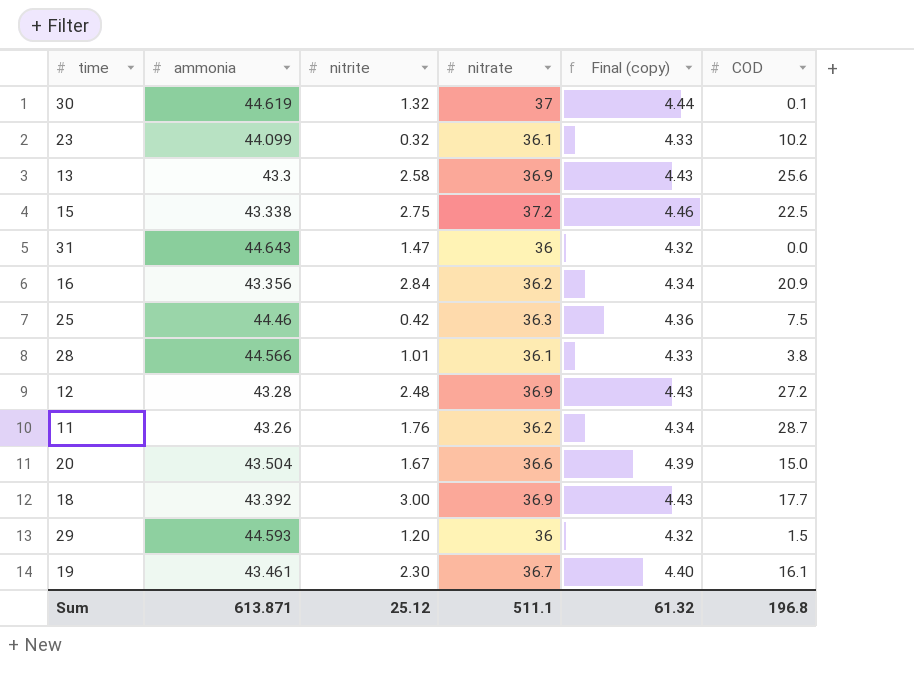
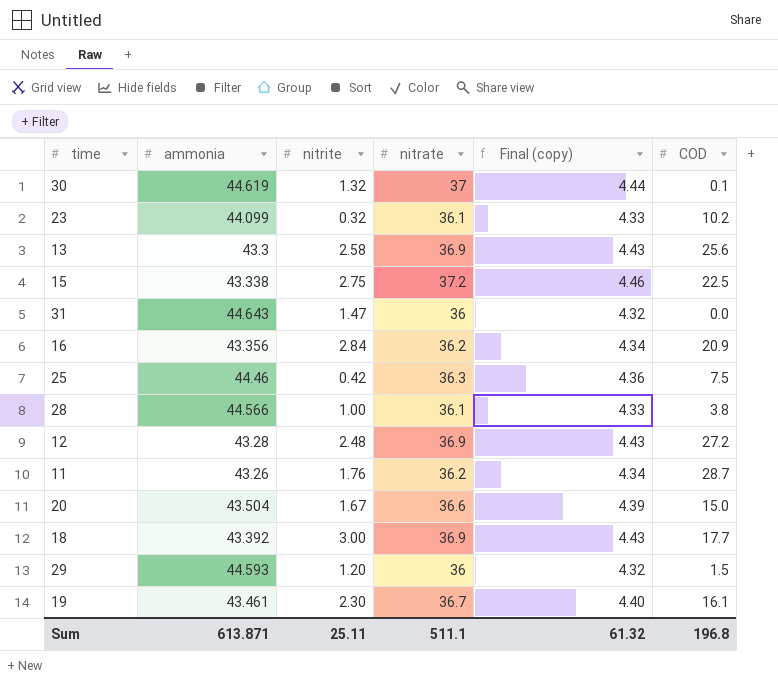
28 | nitrite: 1.01 -> 1.00
Sum | nitrite: 25.12 -> 25.11

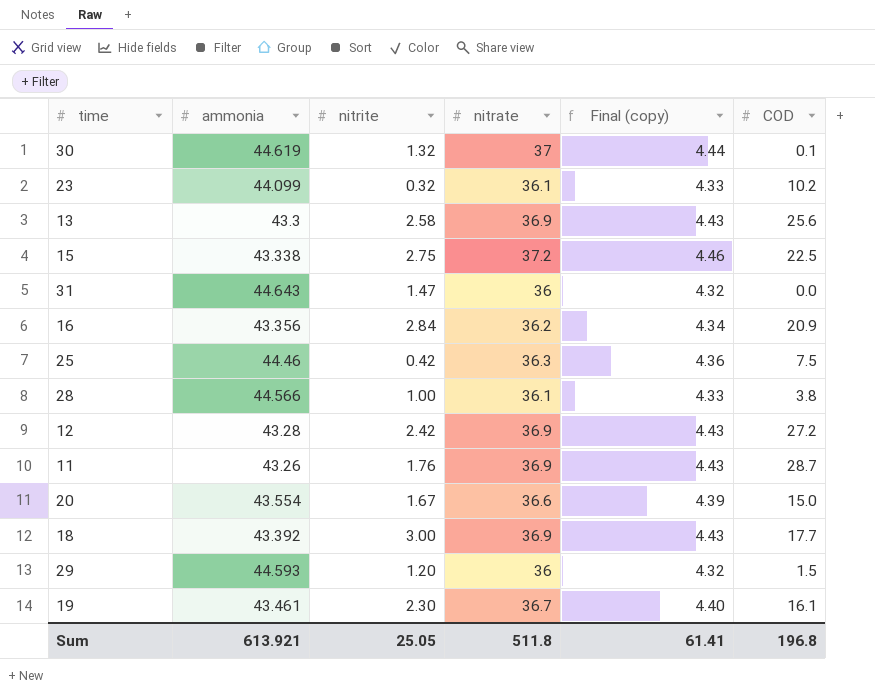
12 | nitrite: 2.48 -> 2.42
11 | nitrate: 36.2 -> 36.9
11 | Final (copy): 4.34 -> 4.43
20 | ammonia: 43.504 -> 43.554
Sum | ammonia: 613.871 -> 613.921
Sum | nitrite: 25.11 -> 25.05
Sum | nitrate: 511.1 -> 511.8
Sum | Final (copy): 61.32 -> 61.41

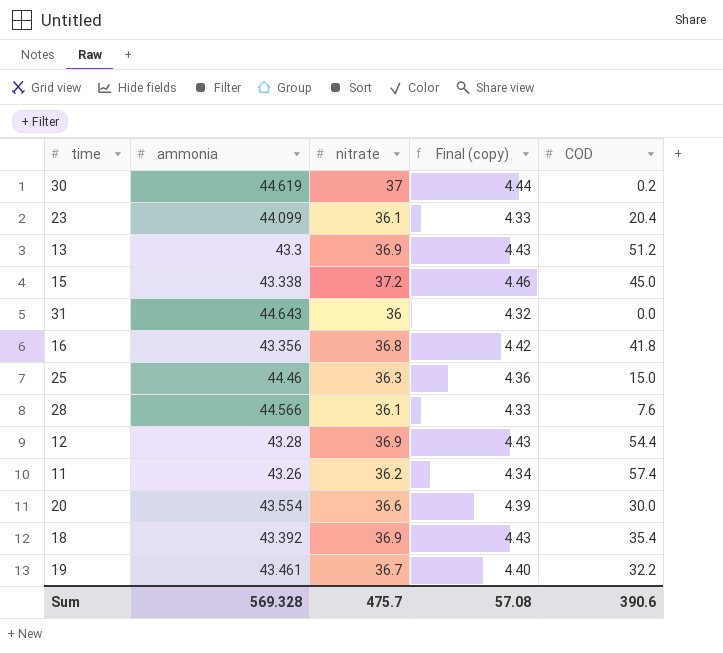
column nitrite | position: 3 -> none
row 29: 44.593 | 1.20 | 36 | 4.32 | 1.5 -> none
30 | COD: 0.1 -> 0.2
23 | COD: 10.2 -> 20.4
13 | COD: 25.6 -> 51.2
15 | COD: 22.5 -> 45.0
16 | nitrate: 36.2 -> 36.8
16 | Final (copy): 4.34 -> 4.42
16 | COD: 20.9 -> 41.8
25 | COD: 7.5 -> 15.0
28 | COD: 3.8 -> 7.6
12 | COD: 27.2 -> 54.4
11 | nitrate: 36.9 -> 36.2
11 | Final (copy): 4.43 -> 4.34
11 | COD: 28.7 -> 57.4
20 | COD: 15.0 -> 30.0
18 | COD: 17.7 -> 35.4
19 | COD: 16.1 -> 32.2
Sum | ammonia: 613.921 -> 569.328
Sum | nitrate: 511.8 -> 475.7
Sum | Final (copy): 61.41 -> 57.08
Sum | COD: 196.8 -> 390.6

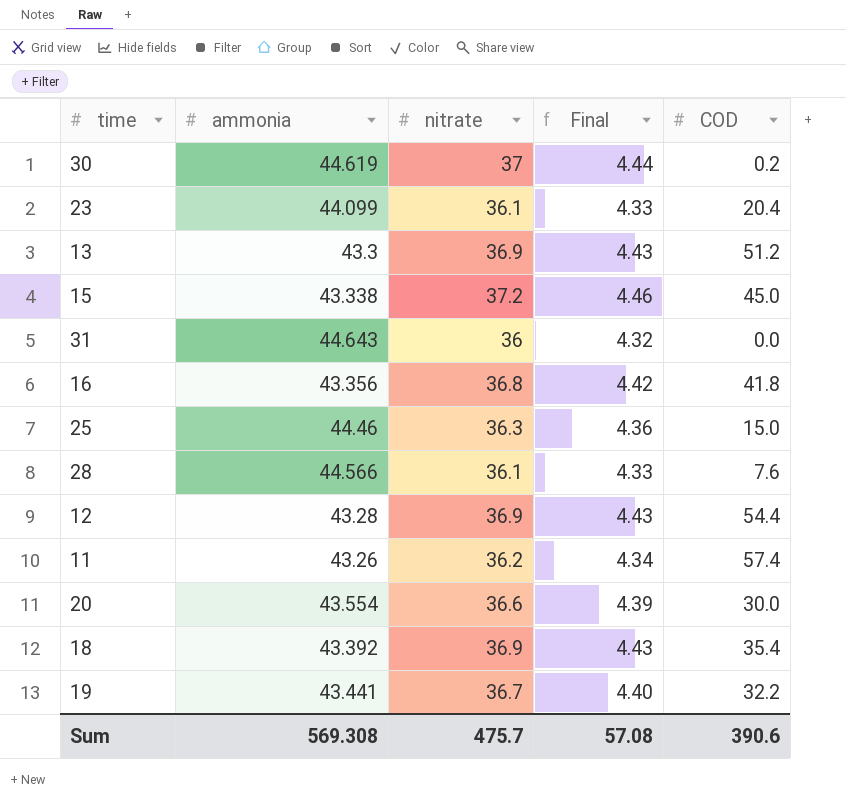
column name: Final (copy) -> Final
19 | ammonia: 43.461 -> 43.441
Sum | ammonia: 569.328 -> 569.308

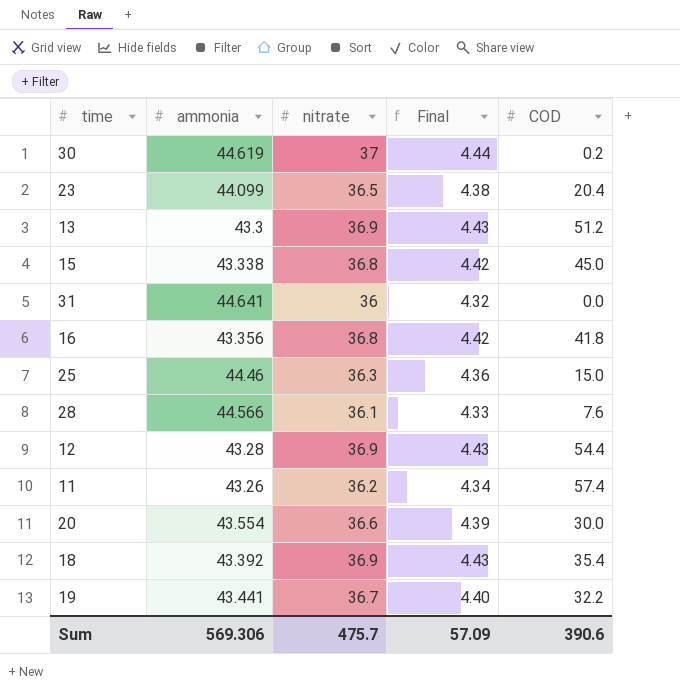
23 | nitrate: 36.1 -> 36.5
23 | Final: 4.33 -> 4.38
15 | nitrate: 37.2 -> 36.8
15 | Final: 4.46 -> 4.42
31 | ammonia: 44.643 -> 44.641
Sum | ammonia: 569.308 -> 569.306
Sum | Final: 57.08 -> 57.09

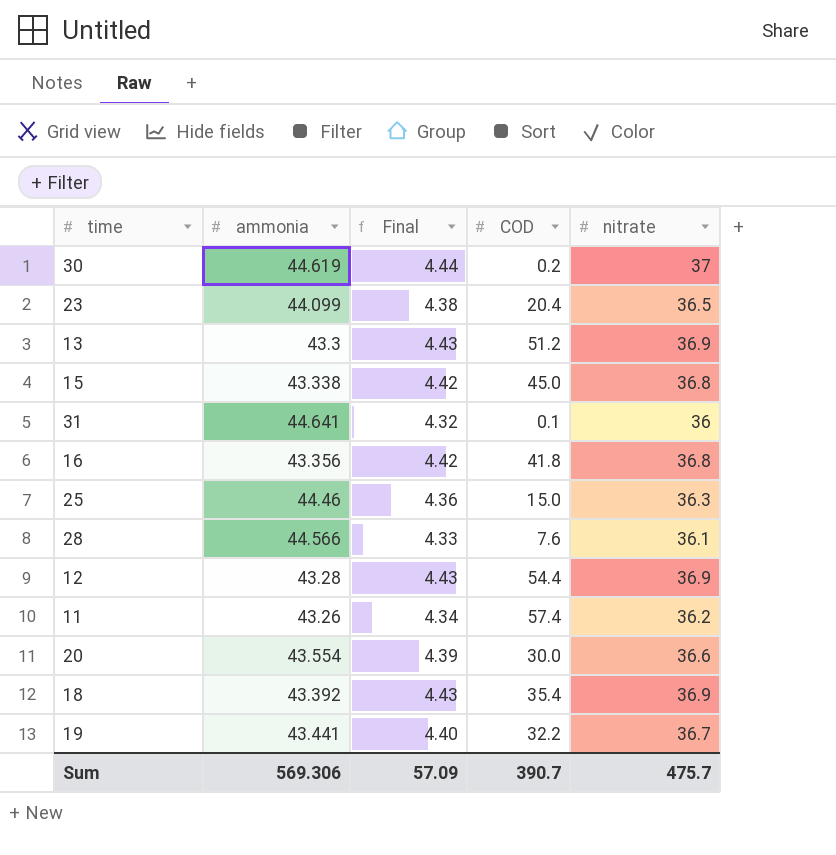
column nitrate | position: 3 -> 5
31 | COD: 0.0 -> 0.1
Sum | COD: 390.6 -> 390.7

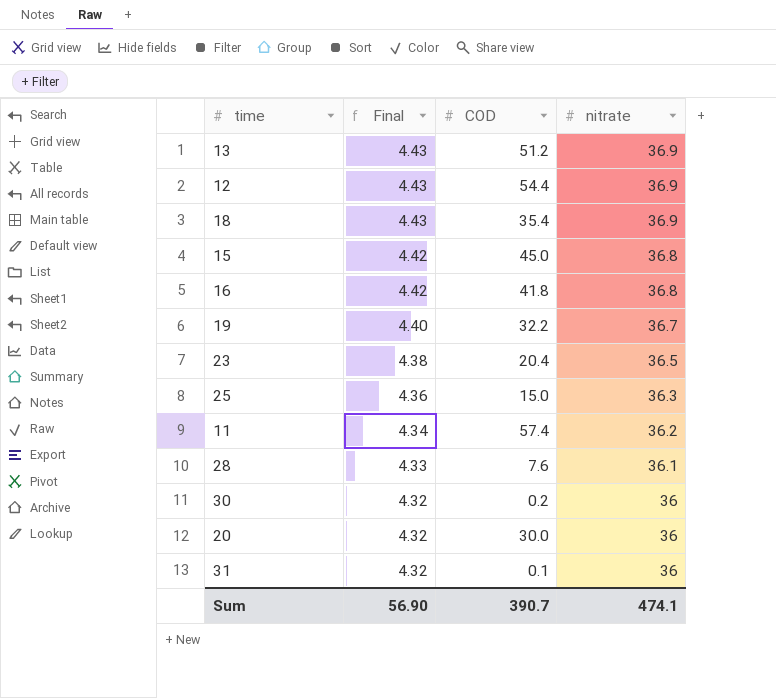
row order: none -> Final descending
column ammonia | position: 2 -> none
30 | Final: 4.44 -> 4.32
30 | nitrate: 37 -> 36
20 | Final: 4.39 -> 4.32
20 | nitrate: 36.6 -> 36
Sum | Final: 57.09 -> 56.90
Sum | nitrate: 475.7 -> 474.1

